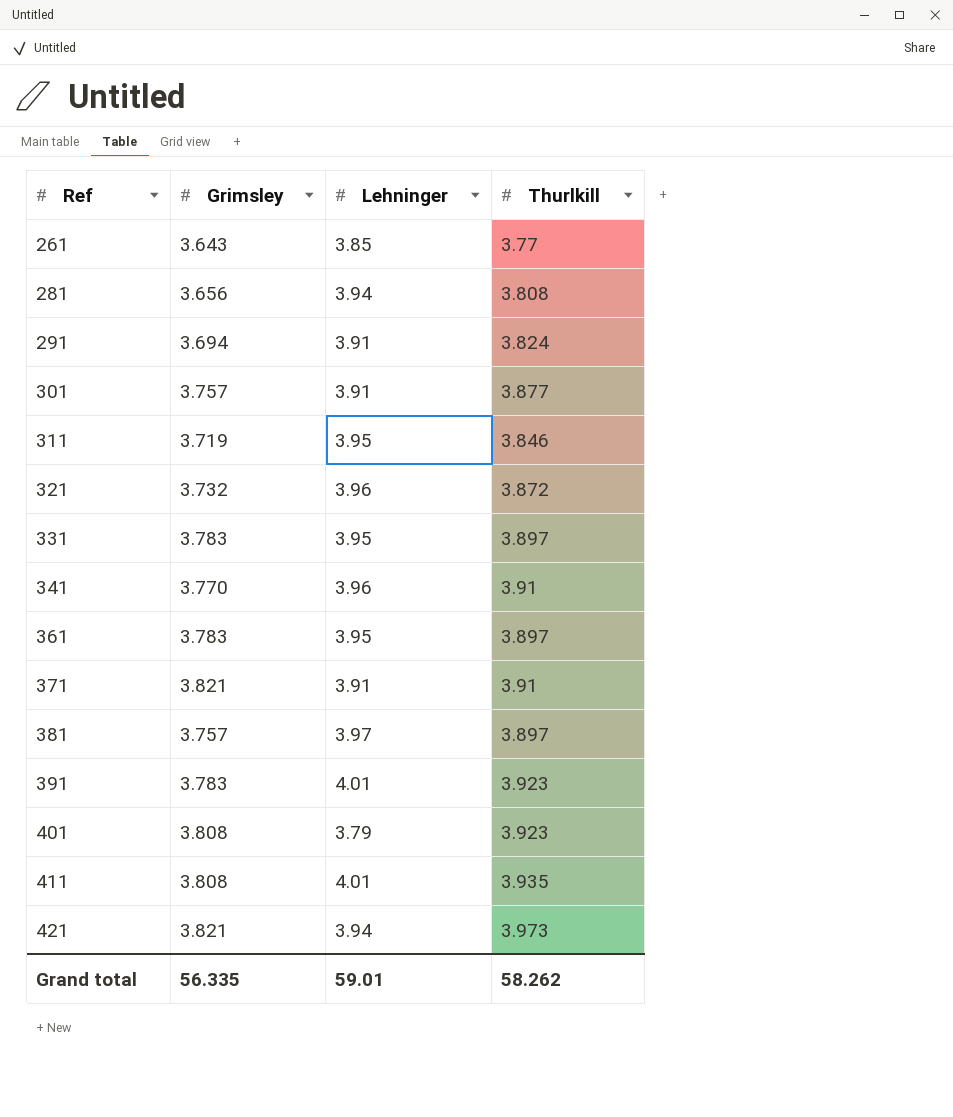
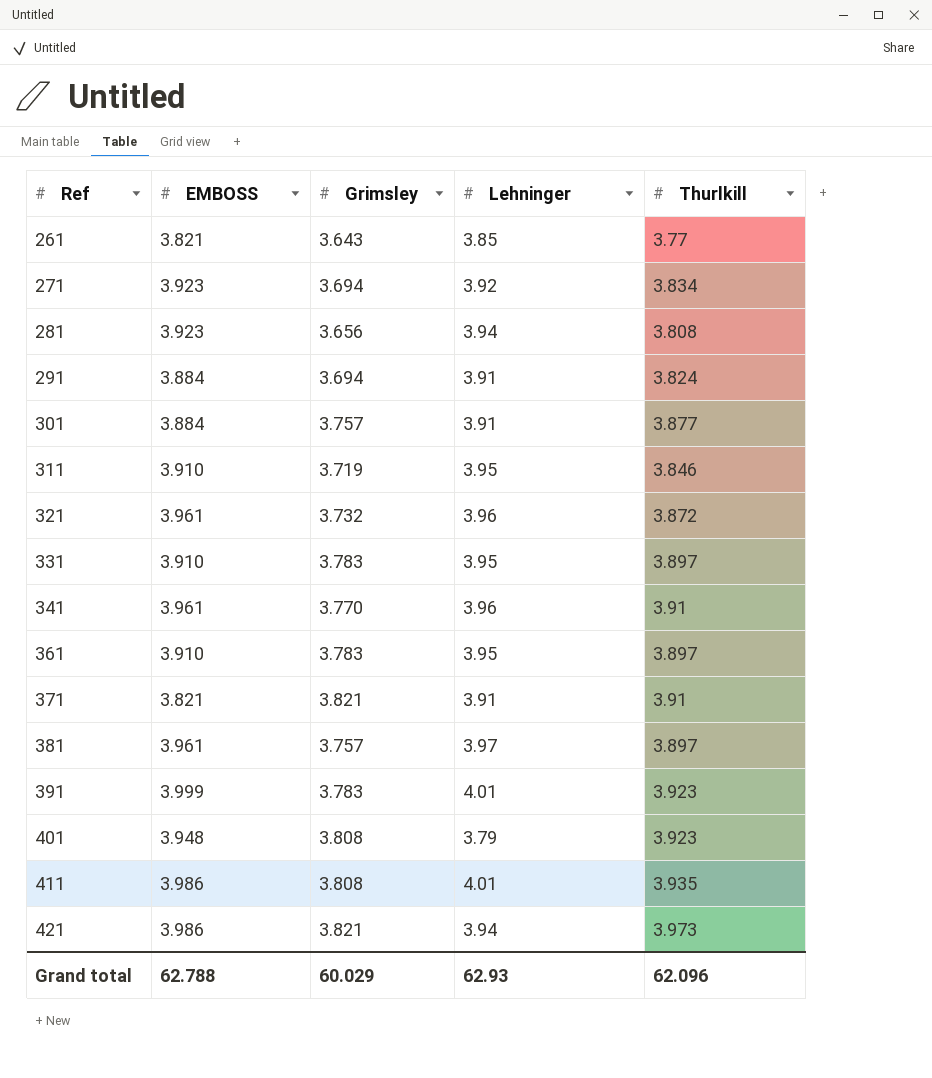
column EMBOSS | position: none -> 2
row 271: none -> 3.923 | 3.694 | 3.92 | 3.834
Grand total | Grimsley: 56.335 -> 60.029
Grand total | Lehninger: 59.01 -> 62.93
Grand total | Thurlkill: 58.262 -> 62.096

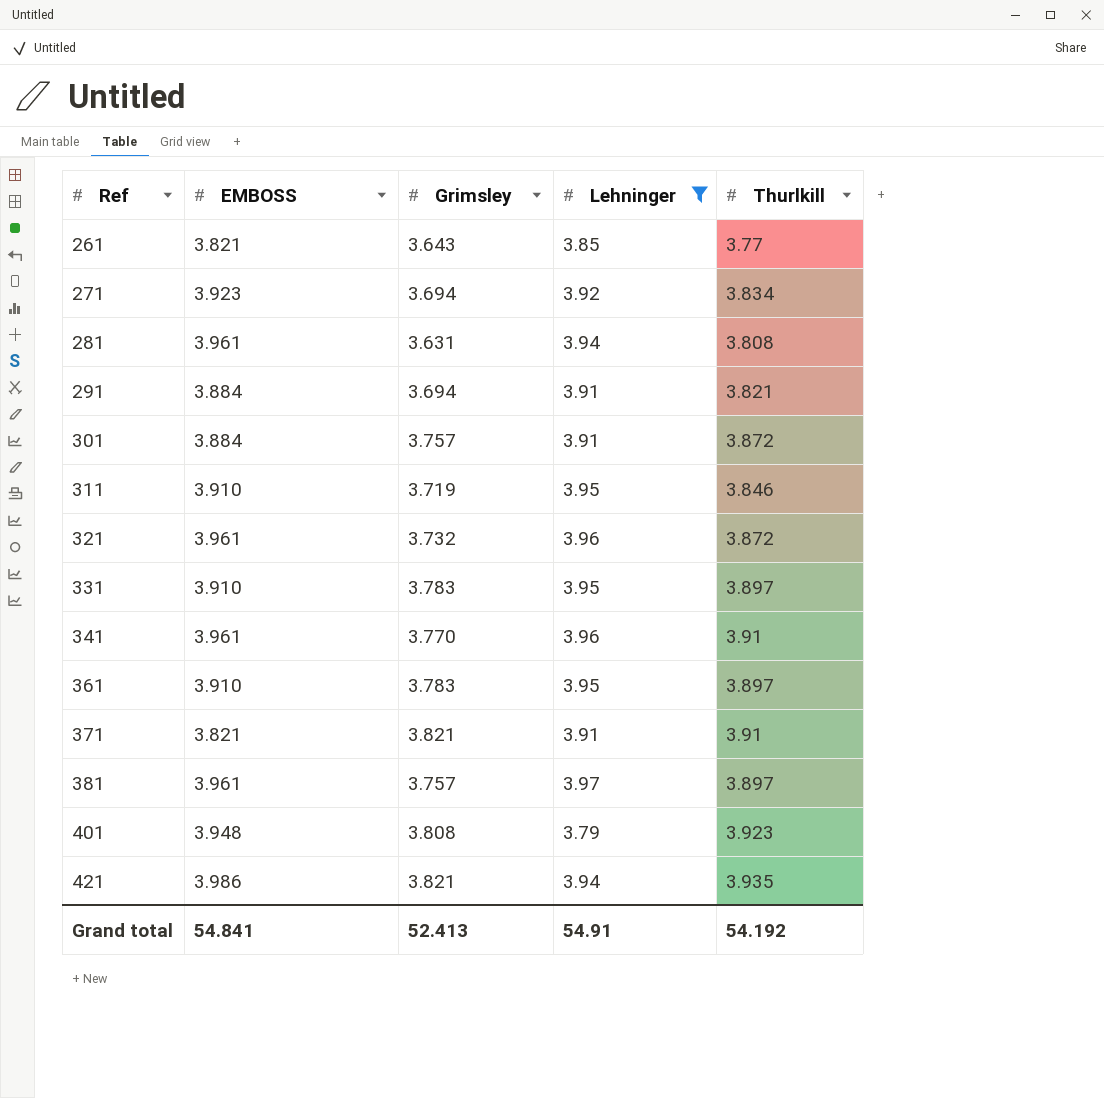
filter: none -> Lehninger != 4.01
281 | EMBOSS: 3.923 -> 3.961
281 | Grimsley: 3.656 -> 3.631
291 | Thurlkill: 3.824 -> 3.821
301 | Thurlkill: 3.877 -> 3.872
421 | Thurlkill: 3.973 -> 3.935
Grand total | EMBOSS: 62.788 -> 54.841
Grand total | Grimsley: 60.029 -> 52.413
Grand total | Lehninger: 62.93 -> 54.91
Grand total | Thurlkill: 62.096 -> 54.192

